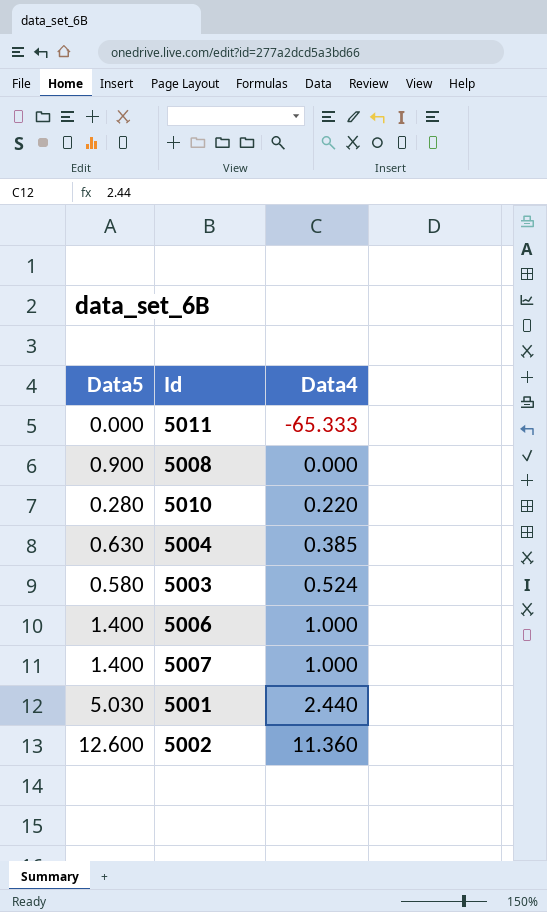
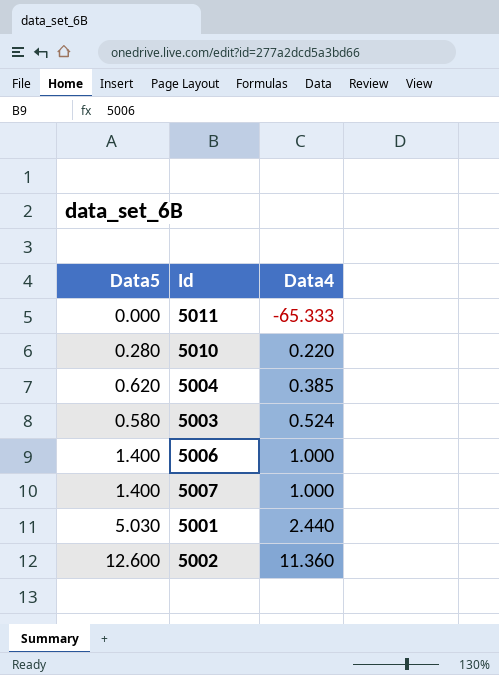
row 5008: 0.900 | 0.000 -> none
5004 | Data5: 0.630 -> 0.620

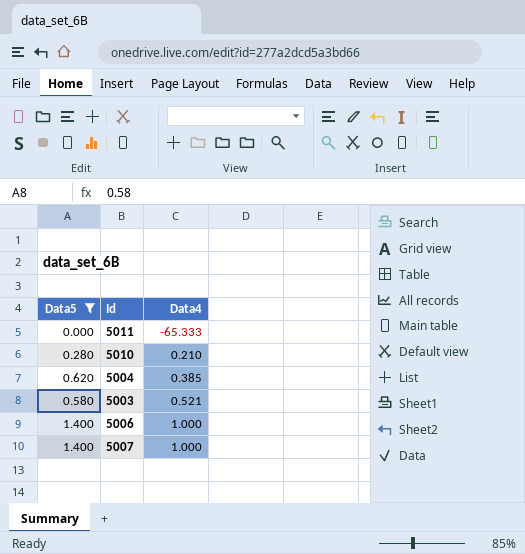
filter: none -> Data5 <= 1.400
5010 | Data4: 0.220 -> 0.210
5003 | Data4: 0.524 -> 0.521

